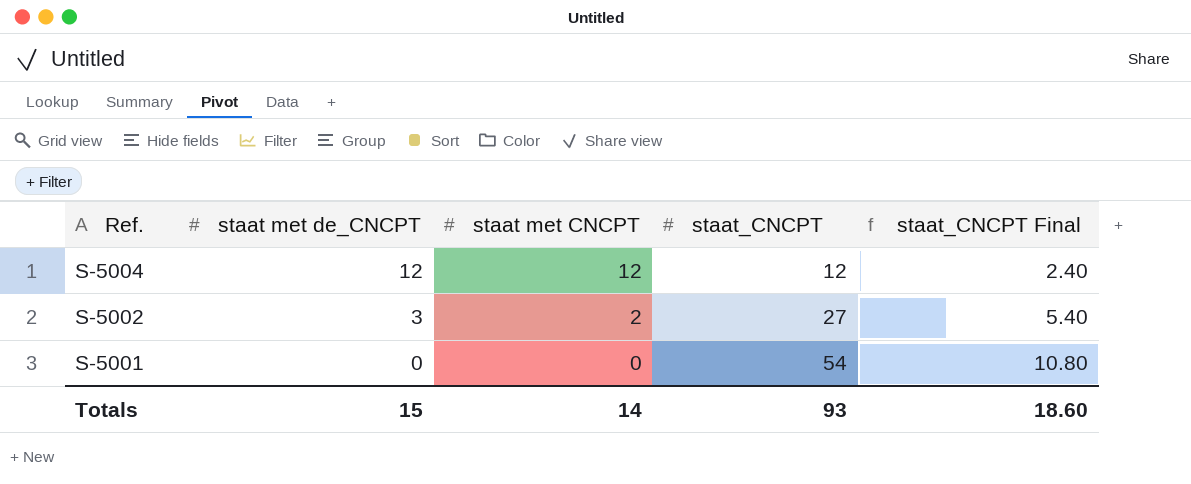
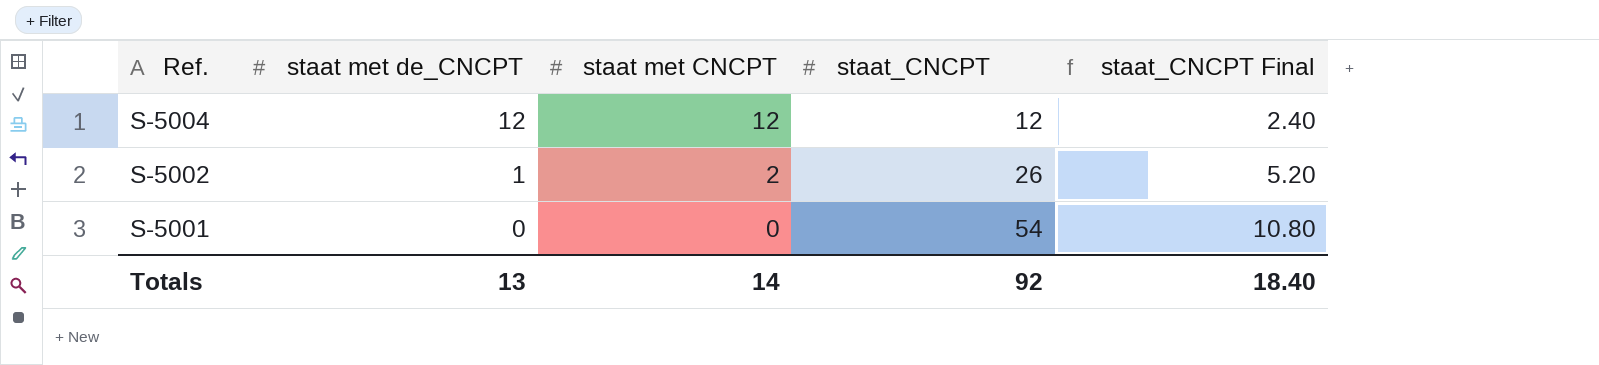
S-5002 | staat met de_CNCPT: 3 -> 1
S-5002 | staat_CNCPT: 27 -> 26
S-5002 | staat_CNCPT Final: 5.40 -> 5.20
Totals | staat met de_CNCPT: 15 -> 13
Totals | staat_CNCPT: 93 -> 92
Totals | staat_CNCPT Final: 18.60 -> 18.40

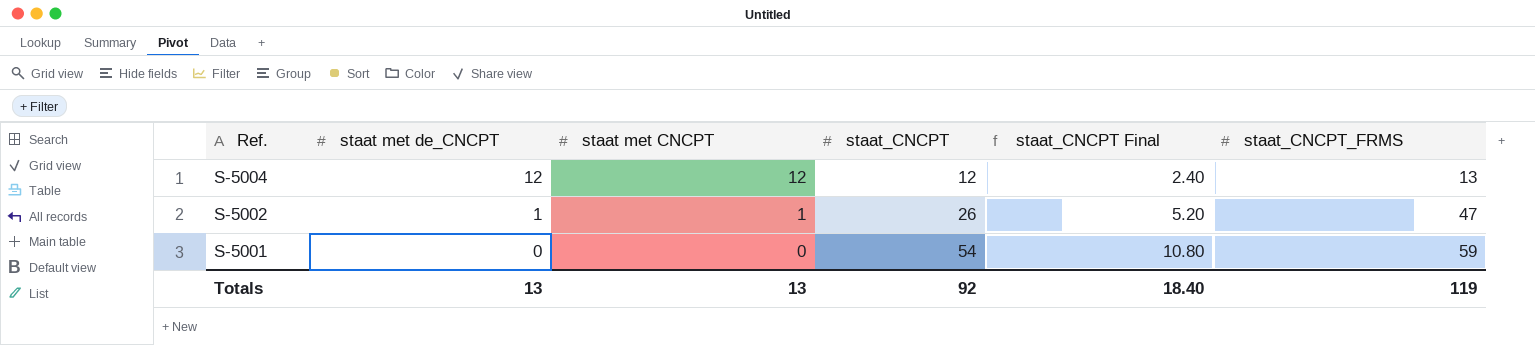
column staat_CNCPT_FRMS | position: none -> 6
S-5002 | staat met CNCPT: 2 -> 1
Totals | staat met CNCPT: 14 -> 13

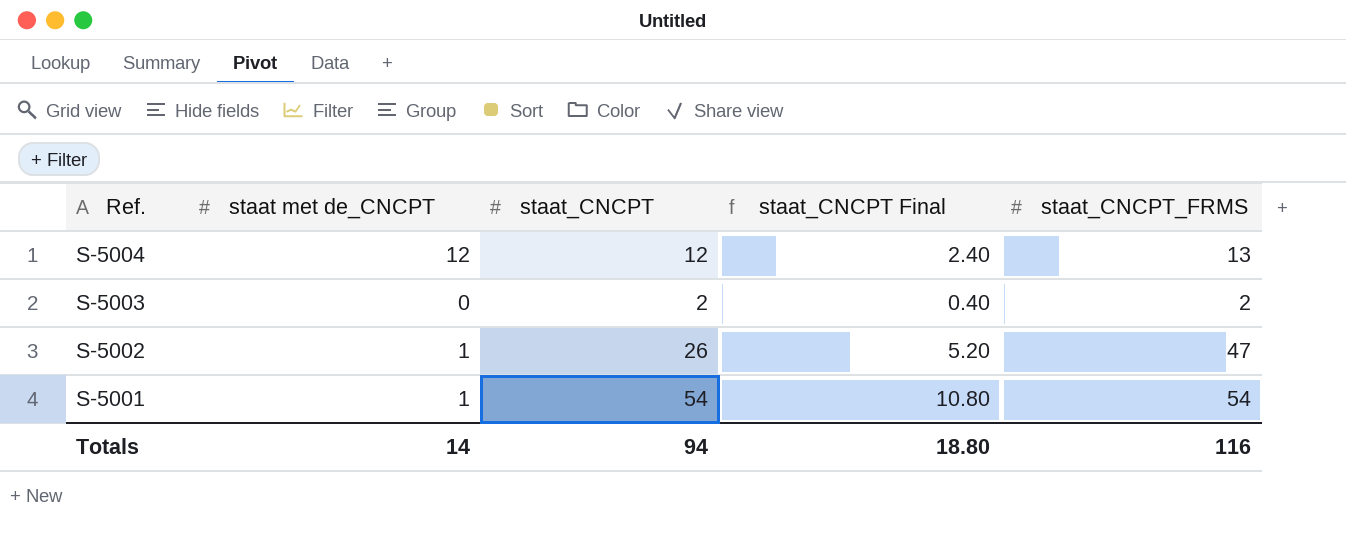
column staat met CNCPT | position: 3 -> none
row S-5003: none -> 0 | 2 | 0.40 | 2
S-5001 | staat met de_CNCPT: 0 -> 1
S-5001 | staat_CNCPT_FRMS: 59 -> 54
Totals | staat met de_CNCPT: 13 -> 14
Totals | staat_CNCPT: 92 -> 94
Totals | staat_CNCPT Final: 18.40 -> 18.80
Totals | staat_CNCPT_FRMS: 119 -> 116

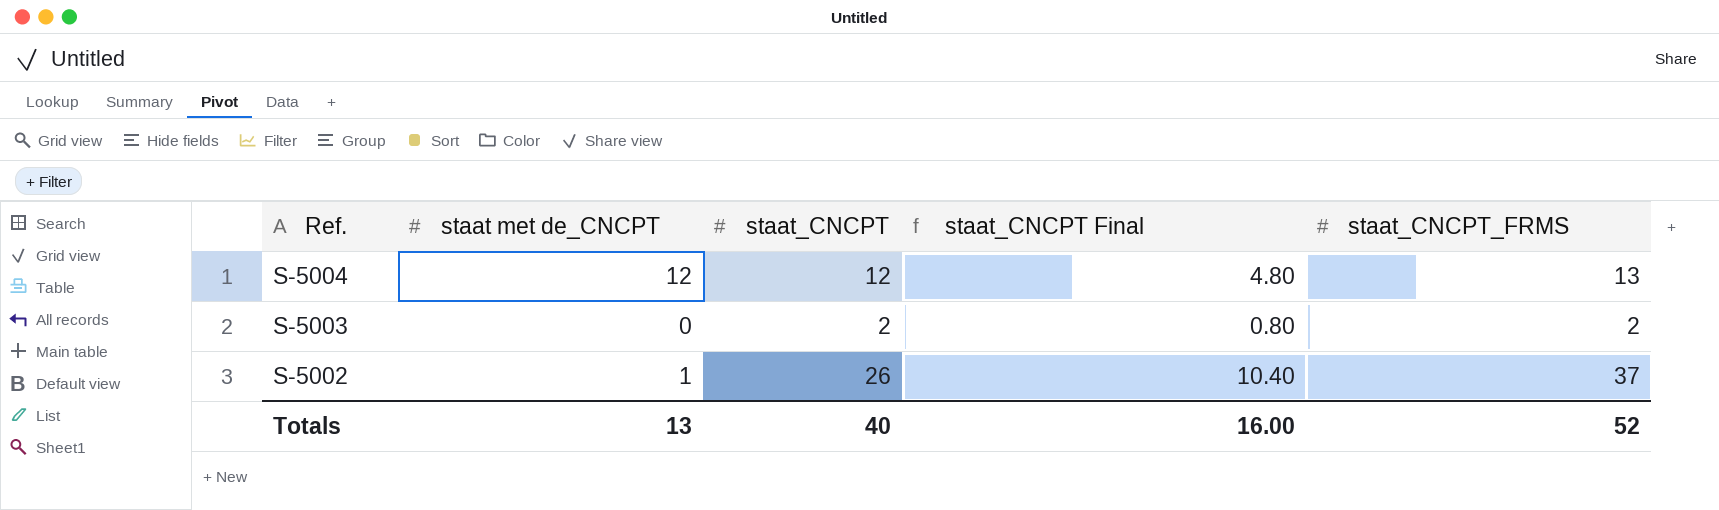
column staat_CNCPT Final | formula: [staat_CNCPT] * 0.2 -> [staat_CNCPT] * 0.4
row S-5001: 1 | 54 | 10.80 | 54 -> none
S-5002 | staat_CNCPT_FRMS: 47 -> 37
Totals | staat met de_CNCPT: 14 -> 13
Totals | staat_CNCPT: 94 -> 40
Totals | staat_CNCPT Final: 18.80 -> 16.00
Totals | staat_CNCPT_FRMS: 116 -> 52

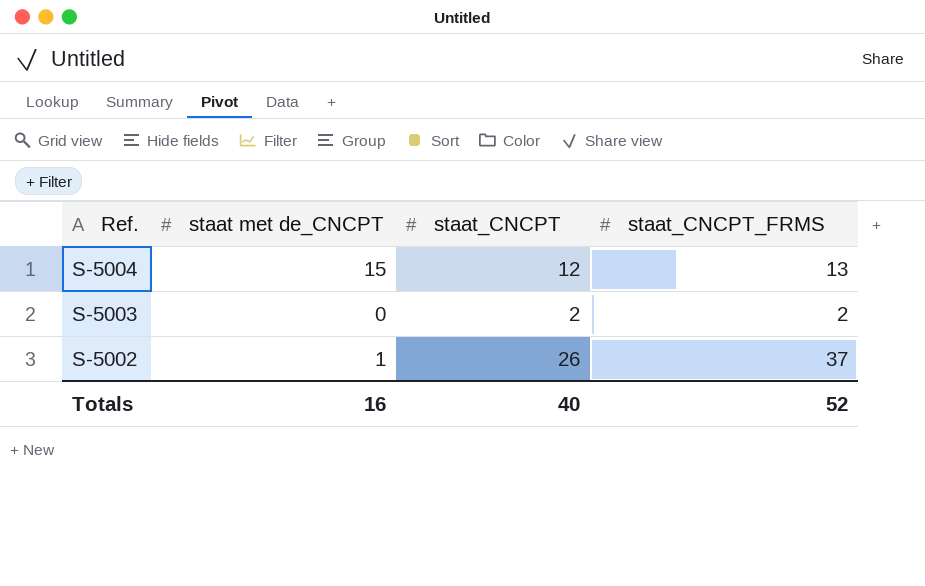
column staat_CNCPT Final | formula: [staat_CNCPT] * 0.4 -> none
S-5004 | staat met de_CNCPT: 12 -> 15
Totals | staat met de_CNCPT: 13 -> 16

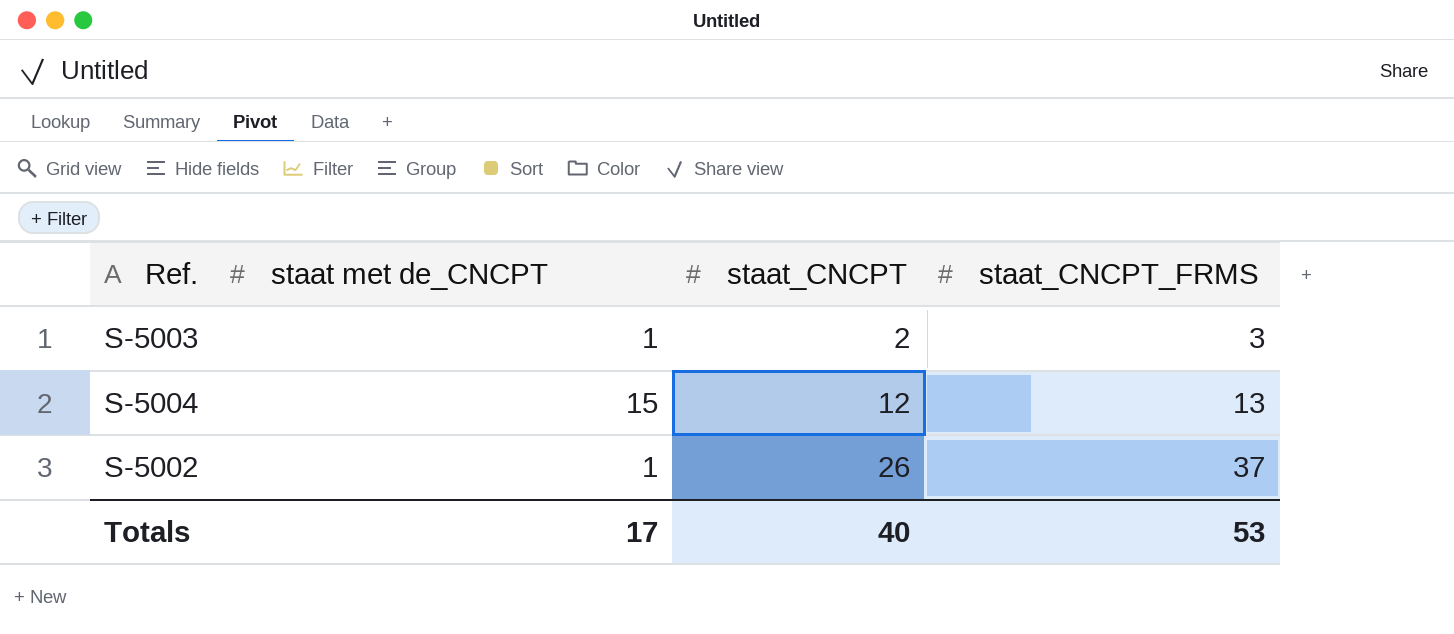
row order: Ref. descending -> staat_CNCPT ascending
S-5003 | staat met de_CNCPT: 0 -> 1
S-5003 | staat_CNCPT_FRMS: 2 -> 3
Totals | staat met de_CNCPT: 16 -> 17
Totals | staat_CNCPT_FRMS: 52 -> 53

